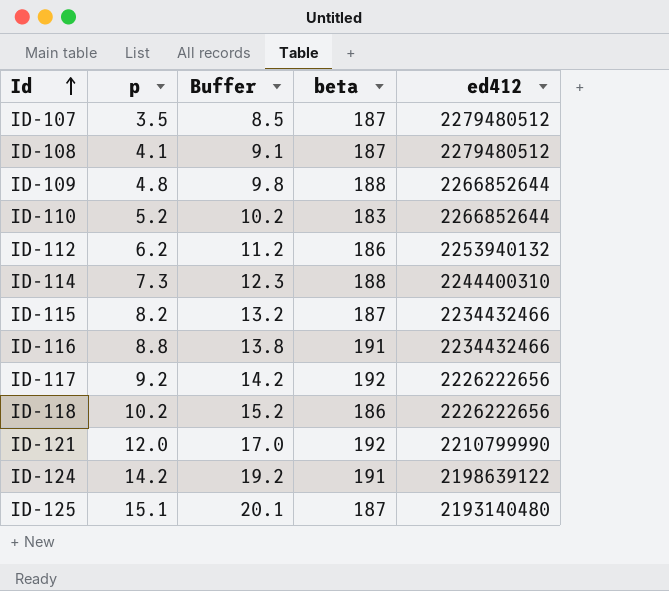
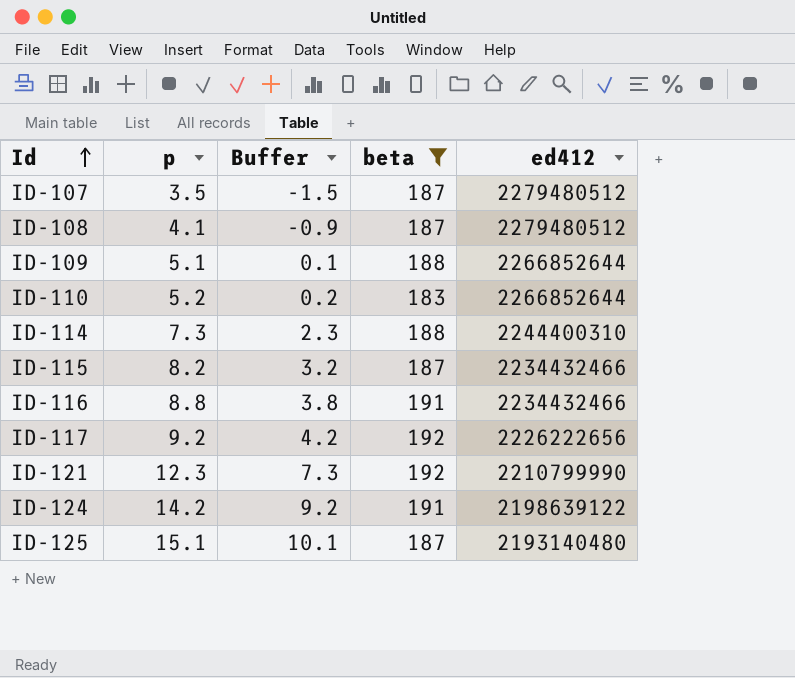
filter: none -> beta != 186
column Buffer | formula: [p] + 5 -> [p] - 5
ID-109 | p: 4.8 -> 5.1
ID-121 | p: 12.0 -> 12.3

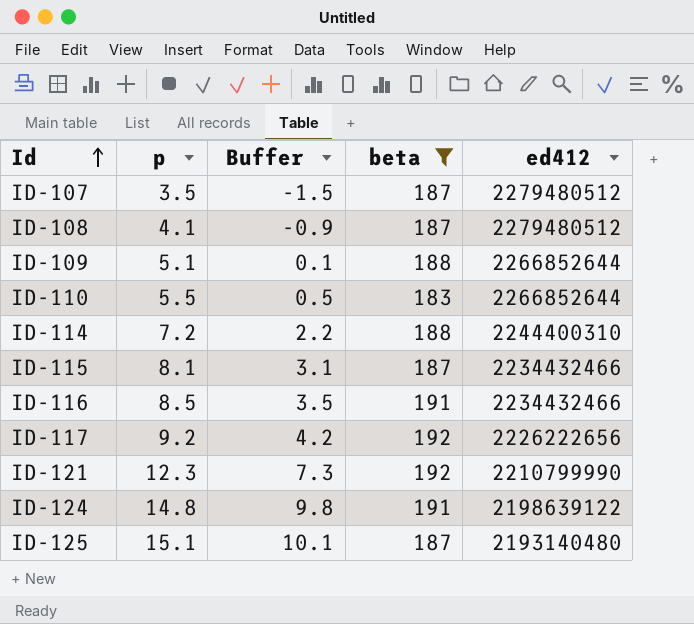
ID-110 | p: 5.2 -> 5.5
ID-110 | Buffer: 0.2 -> 0.5
ID-114 | p: 7.3 -> 7.2
ID-114 | Buffer: 2.3 -> 2.2
ID-115 | p: 8.2 -> 8.1
ID-115 | Buffer: 3.2 -> 3.1
ID-116 | p: 8.8 -> 8.5
ID-116 | Buffer: 3.8 -> 3.5
ID-124 | p: 14.2 -> 14.8
ID-124 | Buffer: 9.2 -> 9.8

